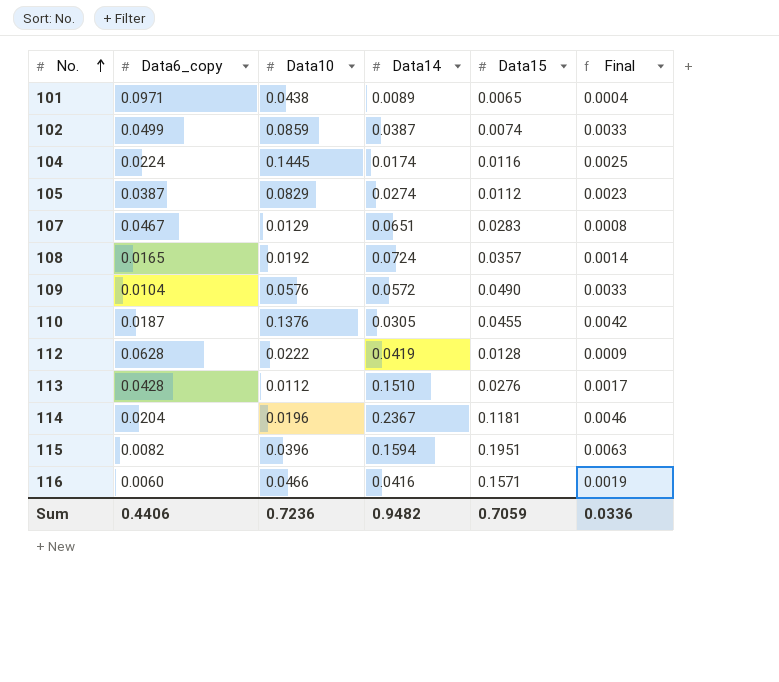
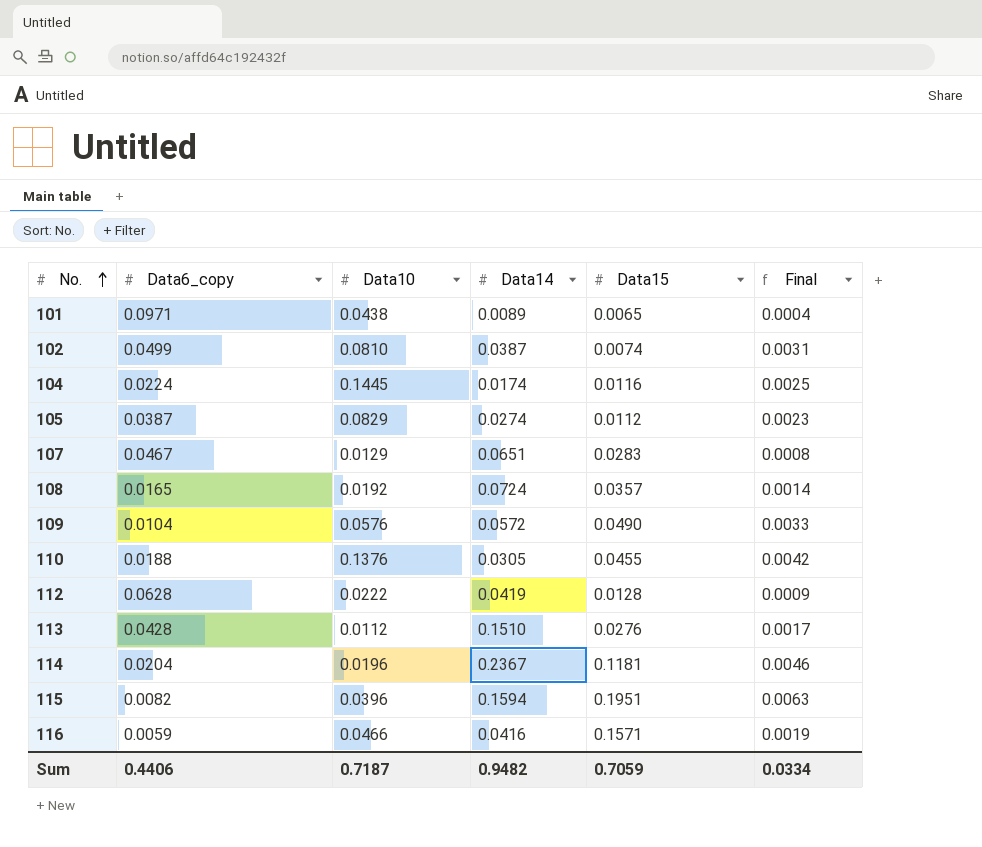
102 | Data10: 0.0859 -> 0.0810
102 | Final: 0.0033 -> 0.0031
110 | Data6_copy: 0.0187 -> 0.0188
116 | Data6_copy: 0.0060 -> 0.0059
Sum | Data10: 0.7236 -> 0.7187
Sum | Final: 0.0336 -> 0.0334

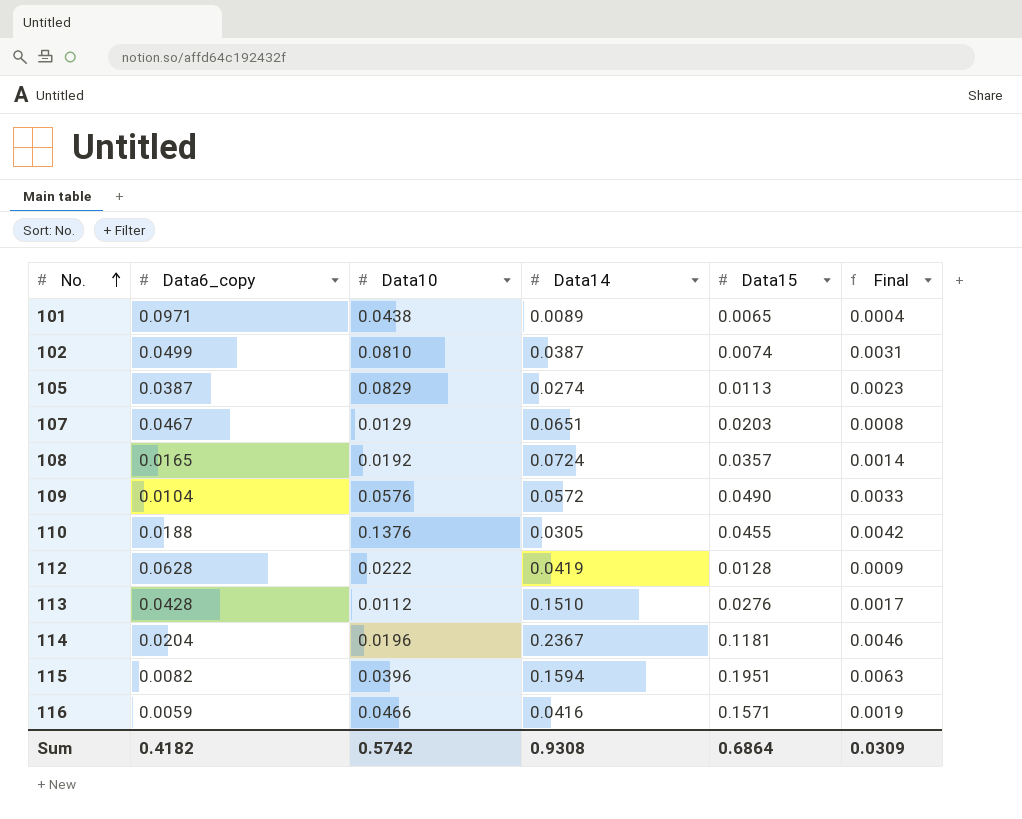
row 104: 0.0224 | 0.1445 | 0.0174 | 0.0116 | 0.0025 -> none
105 | Data15: 0.0112 -> 0.0113
107 | Data15: 0.0283 -> 0.0203
Sum | Data6_copy: 0.4406 -> 0.4182
Sum | Data10: 0.7187 -> 0.5742
Sum | Data14: 0.9482 -> 0.9308
Sum | Data15: 0.7059 -> 0.6864
Sum | Final: 0.0334 -> 0.0309

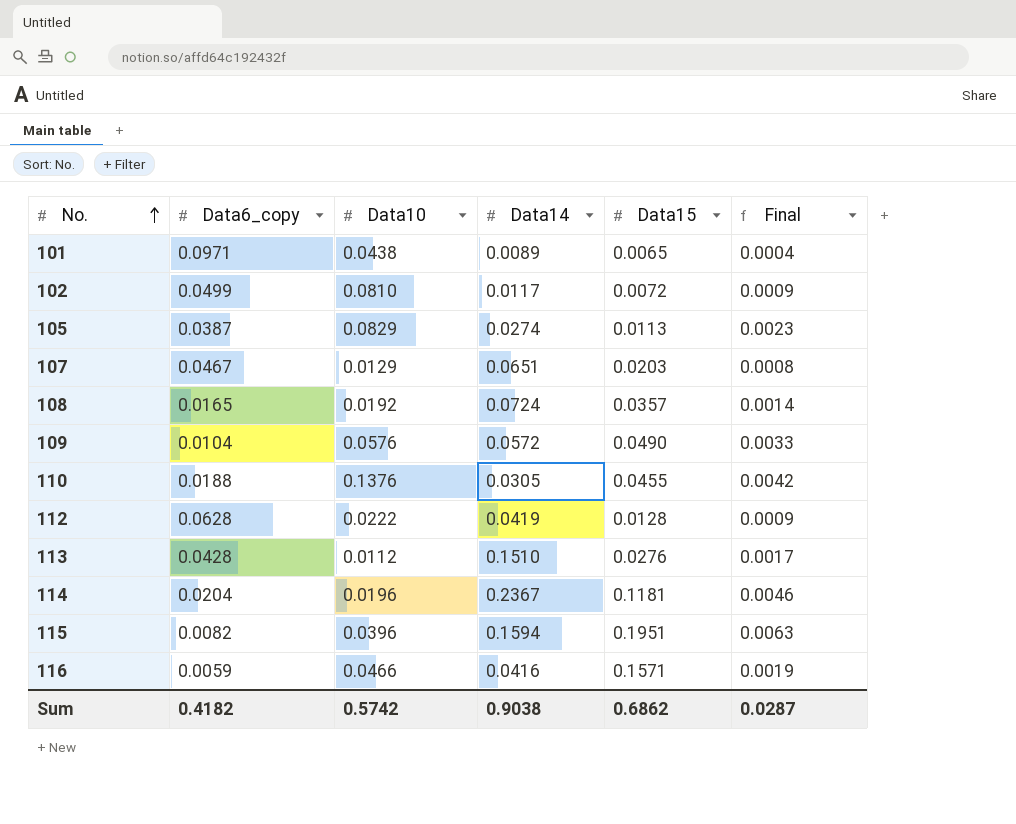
102 | Data14: 0.0387 -> 0.0117
102 | Data15: 0.0074 -> 0.0072
102 | Final: 0.0031 -> 0.0009
Sum | Data14: 0.9308 -> 0.9038
Sum | Data15: 0.6864 -> 0.6862
Sum | Final: 0.0309 -> 0.0287

